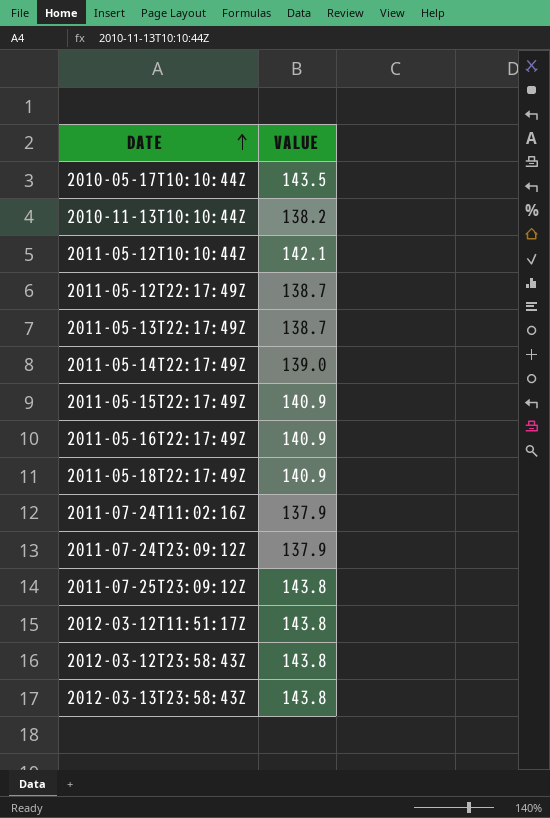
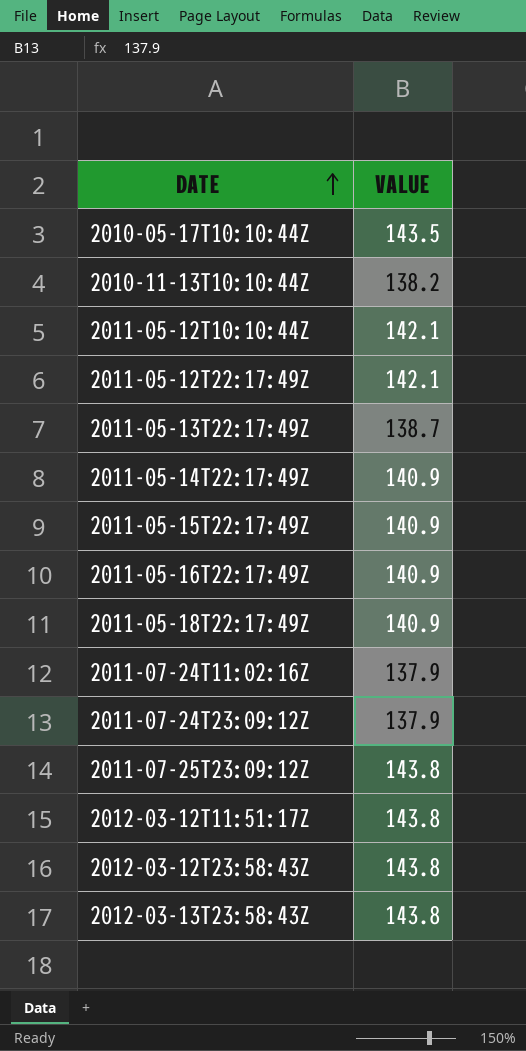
2011-05-12T22:17:49Z | VALUE: 138.7 -> 142.1
2011-05-14T22:17:49Z | VALUE: 139.0 -> 140.9

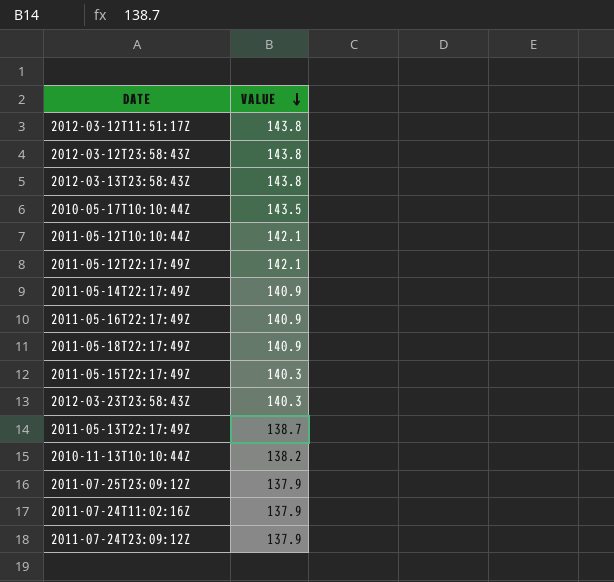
row order: DATE ascending -> VALUE descending
2011-05-15T22:17:49Z | VALUE: 140.9 -> 140.3
row 2012-03-23T23:58:43Z: none -> 140.3
2011-07-25T23:09:12Z | VALUE: 143.8 -> 137.9

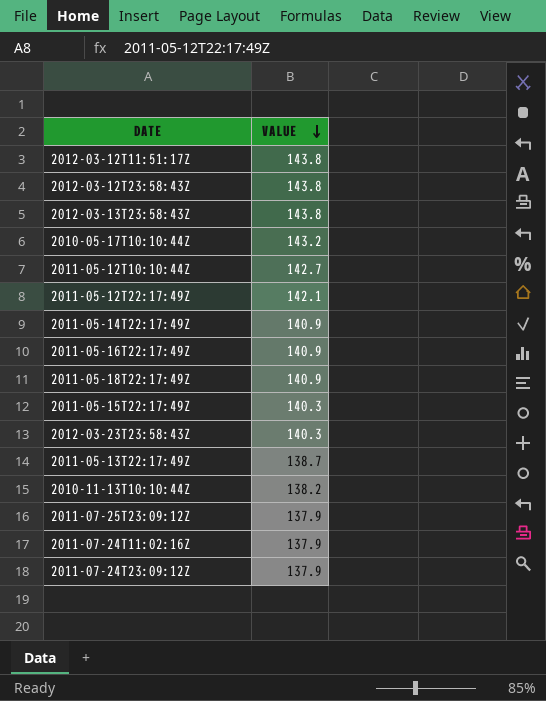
2010-05-17T10:10:44Z | VALUE: 143.5 -> 143.2
2011-05-12T10:10:44Z | VALUE: 142.1 -> 142.7

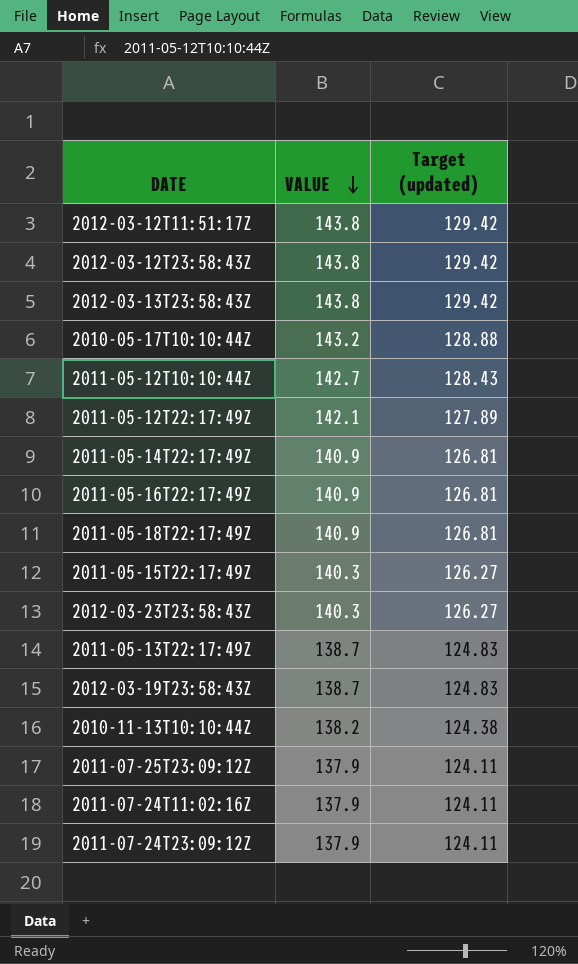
column Target (updated) | formula: none -> [VALUE] * 0.9
row 2012-03-19T23:58:43Z: none -> 138.7 | 124.83

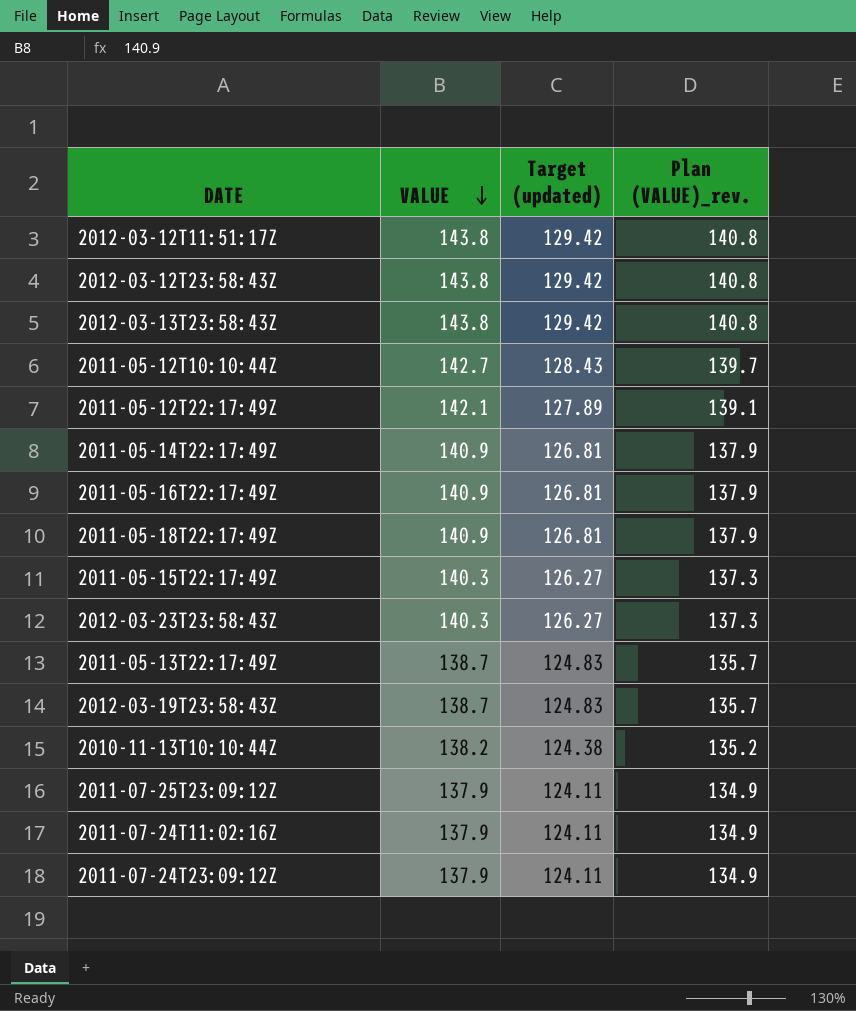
column Plan (VALUE)_rev. | formula: none -> [VALUE] - 3
row 2010-05-17T10:10:44Z: 143.2 | 128.88 -> none

